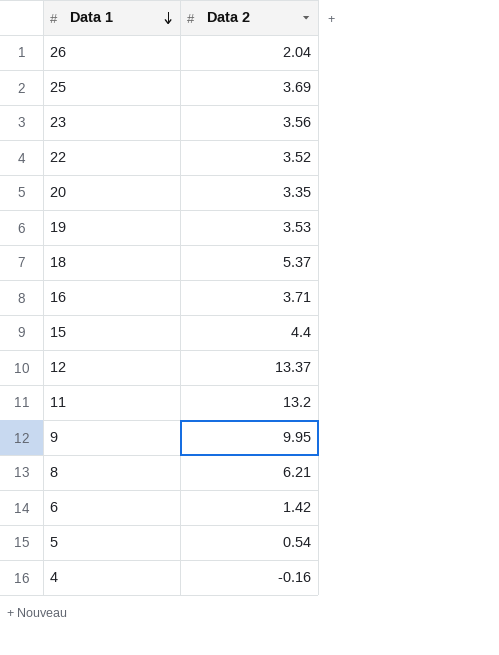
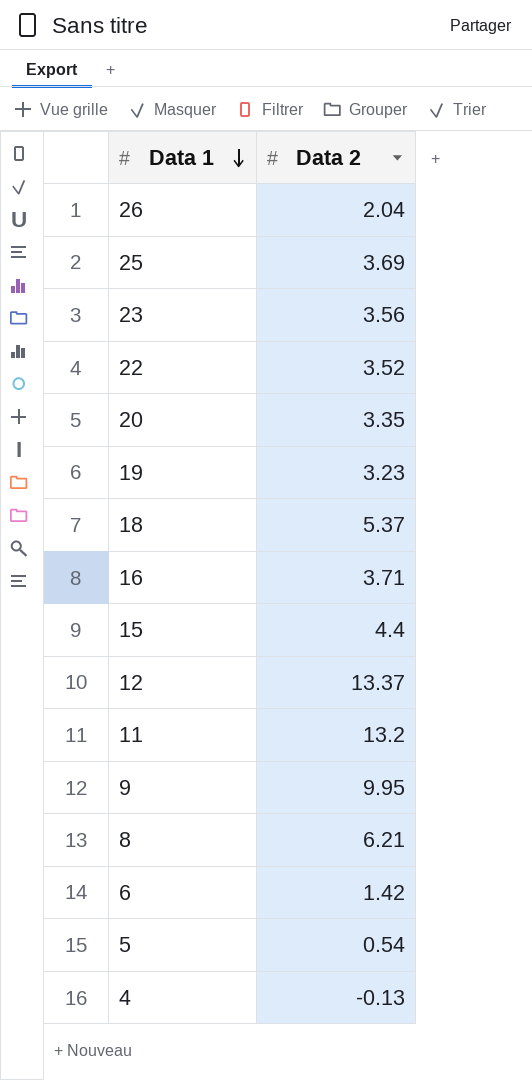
19 | Data 2: 3.53 -> 3.23
4 | Data 2: -0.16 -> -0.13

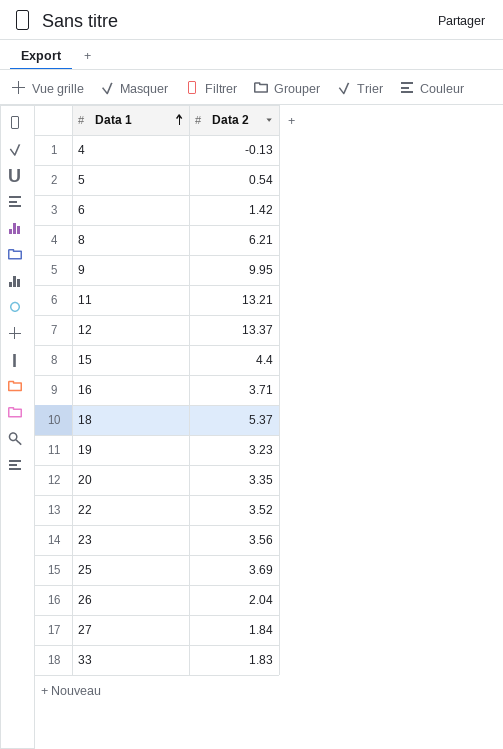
row order: Data 1 descending -> Data 1 ascending
11 | Data 2: 13.2 -> 13.21
row 27: none -> 1.84
row 33: none -> 1.83

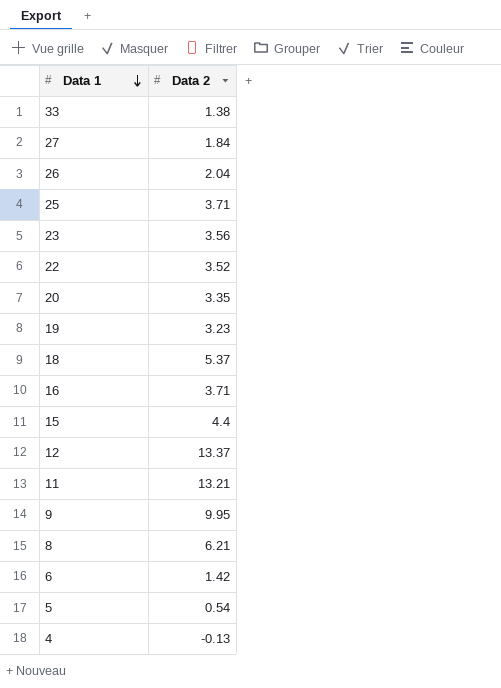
row order: Data 1 ascending -> Data 1 descending
33 | Data 2: 1.83 -> 1.38
25 | Data 2: 3.69 -> 3.71

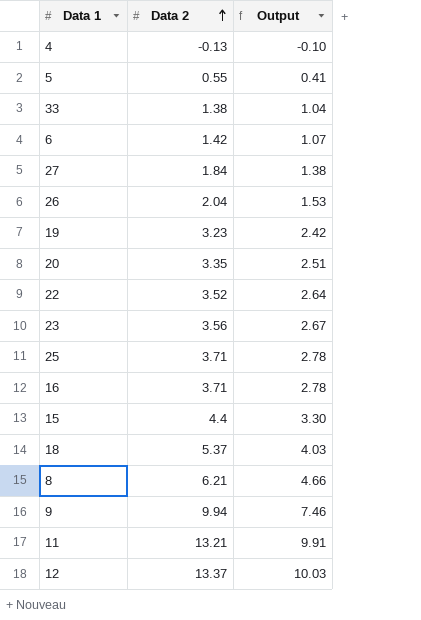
row order: Data 1 descending -> Data 2 ascending
column Output | formula: none -> [Data 2] * 0.75
5 | Data 2: 0.54 -> 0.55
9 | Data 2: 9.95 -> 9.94

